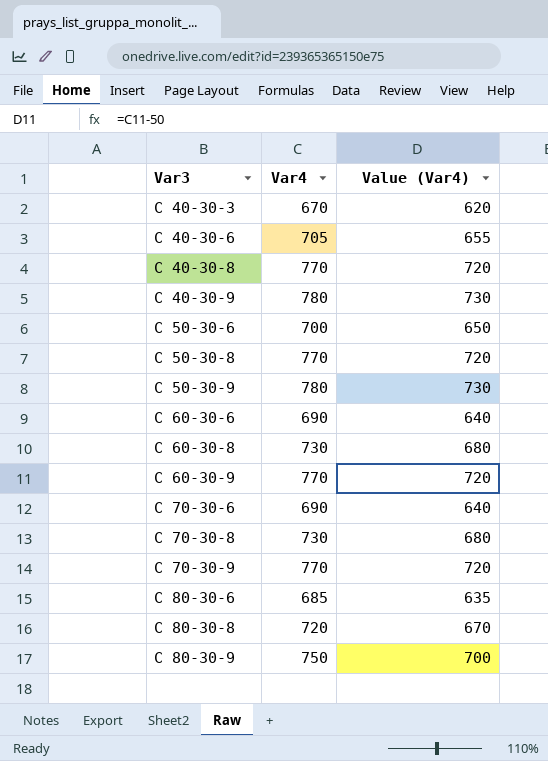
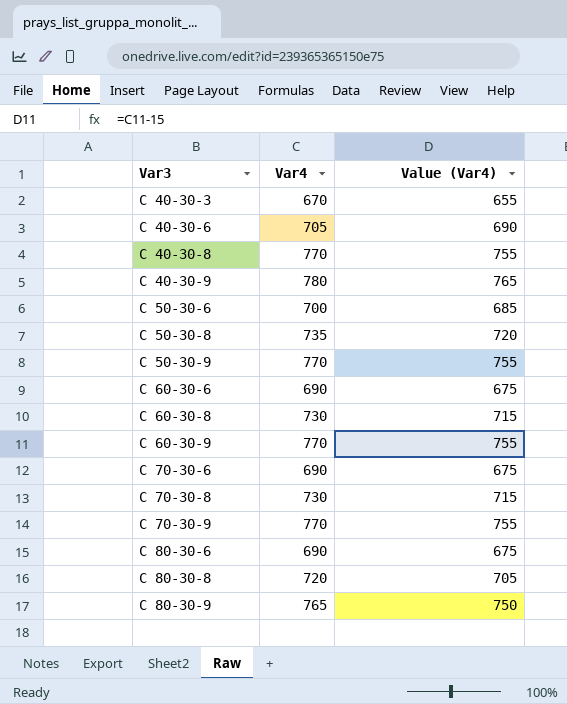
column Value (Var4) | formula: [Var4] - 50 -> [Var4] - 15
С 50-30-8 | Var4: 770 -> 735
С 50-30-9 | Var4: 780 -> 770
С 80-30-6 | Var4: 685 -> 690
С 80-30-9 | Var4: 750 -> 765

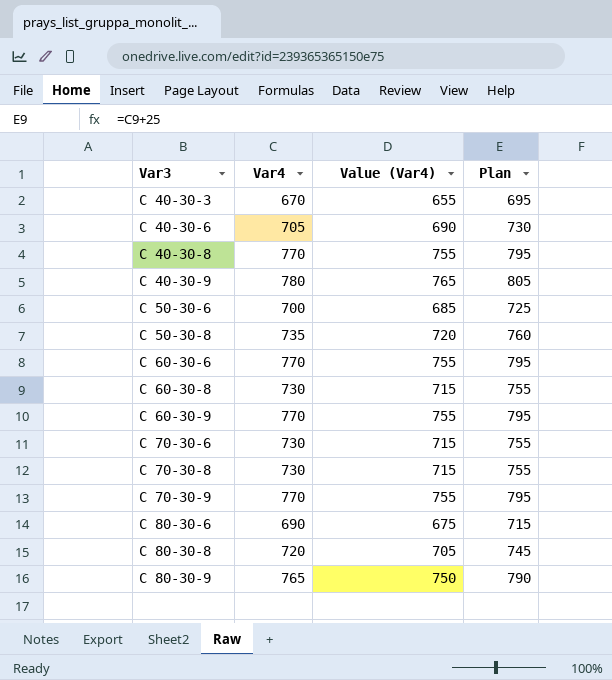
column Plan | formula: none -> [Var4] + 25
row С 50-30-9: 770 | 755 -> none
С 60-30-6 | Var4: 690 -> 770
С 60-30-6 | Value (Var4): 675 -> 755
С 70-30-6 | Var4: 690 -> 730
С 70-30-6 | Value (Var4): 675 -> 715

